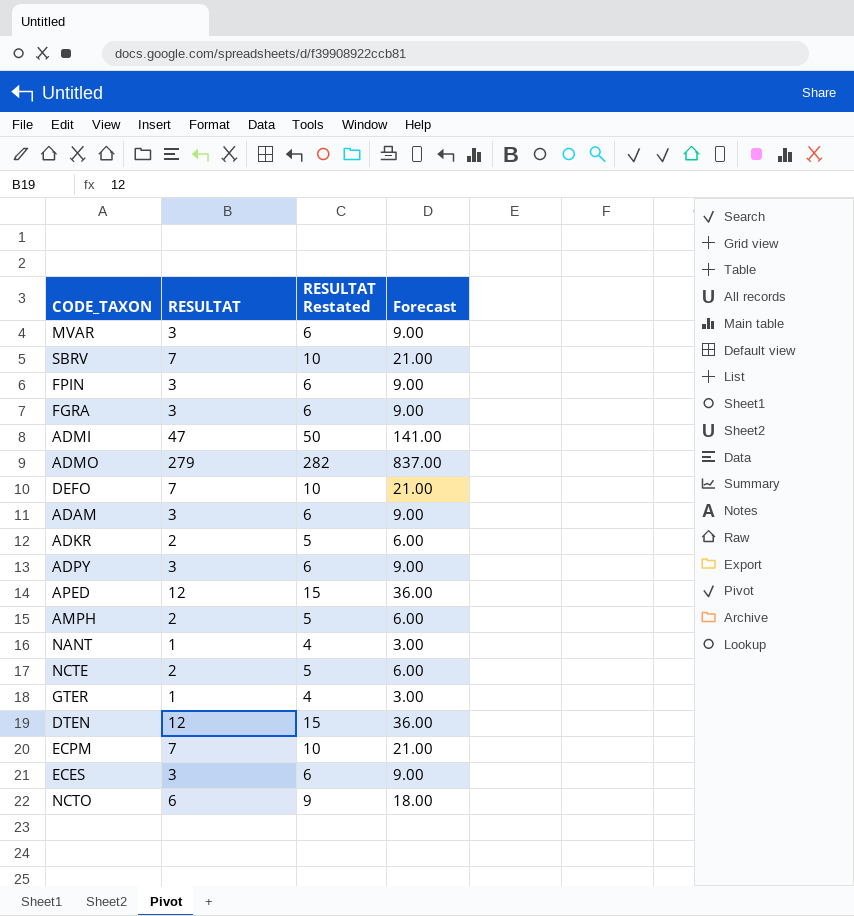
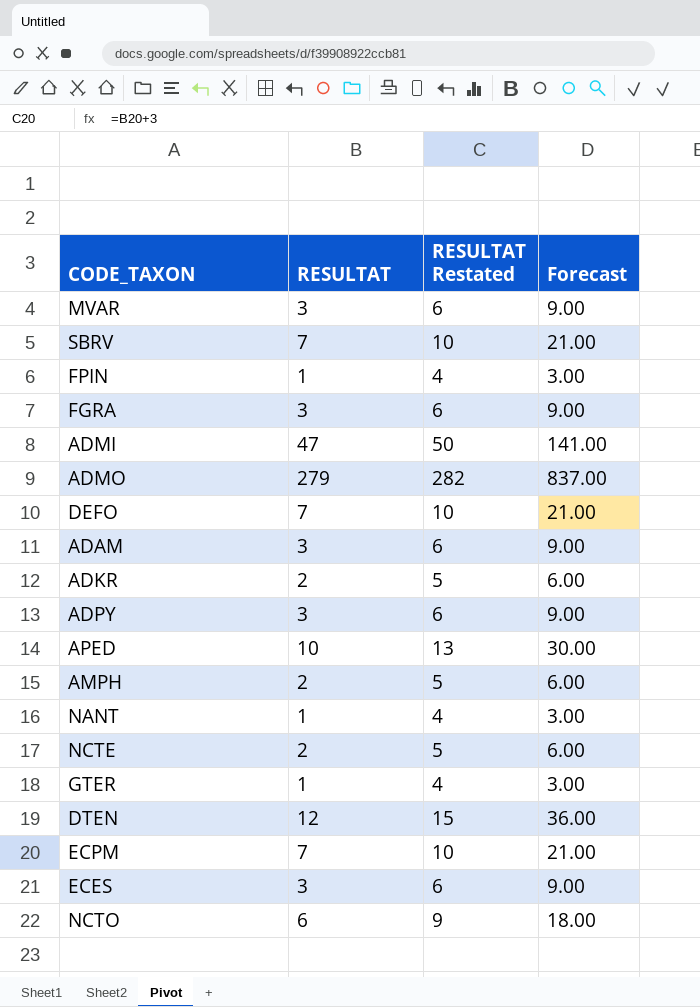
FPIN | RESULTAT: 3 -> 1
FPIN | RESULTAT Restated: 6 -> 4
FPIN | Forecast: 9.00 -> 3.00
APED | RESULTAT: 12 -> 10
APED | RESULTAT Restated: 15 -> 13
APED | Forecast: 36.00 -> 30.00

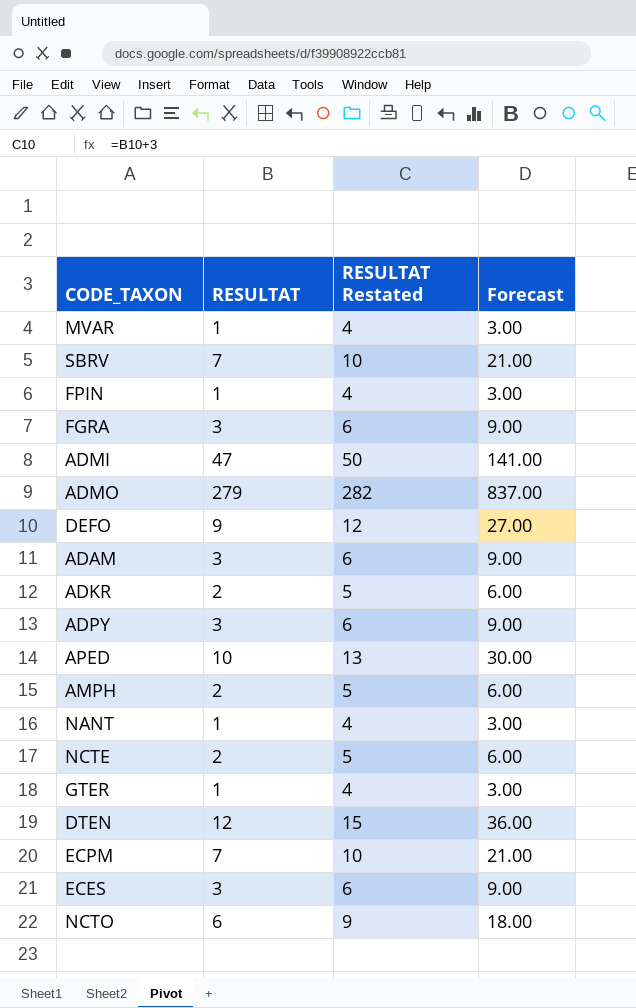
MVAR | RESULTAT: 3 -> 1
MVAR | RESULTAT Restated: 6 -> 4
MVAR | Forecast: 9.00 -> 3.00
DEFO | RESULTAT: 7 -> 9
DEFO | RESULTAT Restated: 10 -> 12
DEFO | Forecast: 21.00 -> 27.00

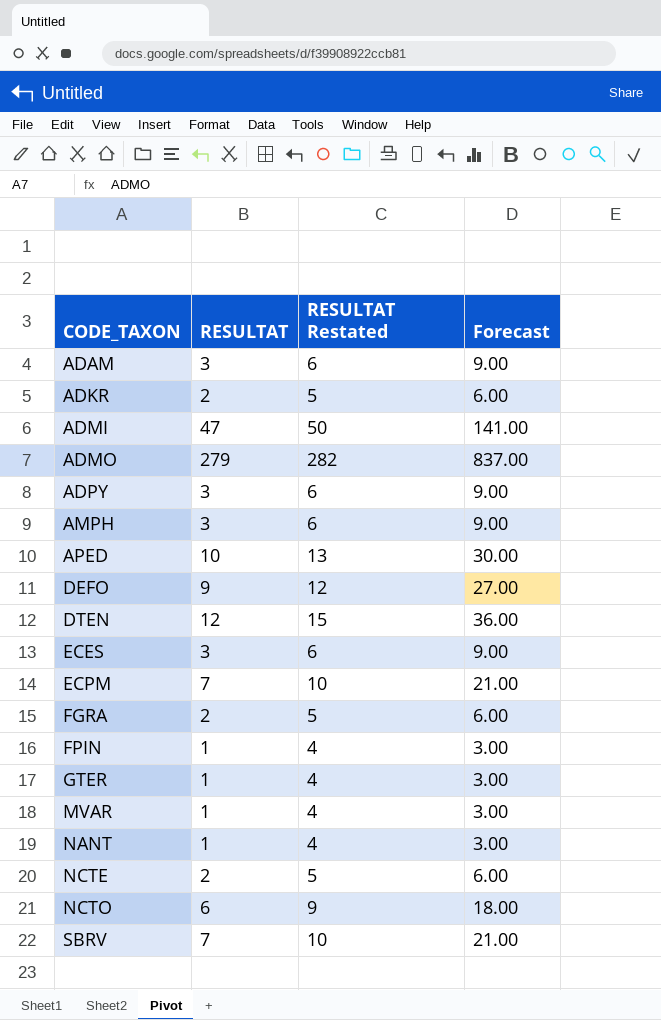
row order: none -> CODE_TAXON ascending
AMPH | RESULTAT: 2 -> 3
AMPH | RESULTAT Restated: 5 -> 6
AMPH | Forecast: 6.00 -> 9.00
FGRA | RESULTAT: 3 -> 2
FGRA | RESULTAT Restated: 6 -> 5
FGRA | Forecast: 9.00 -> 6.00

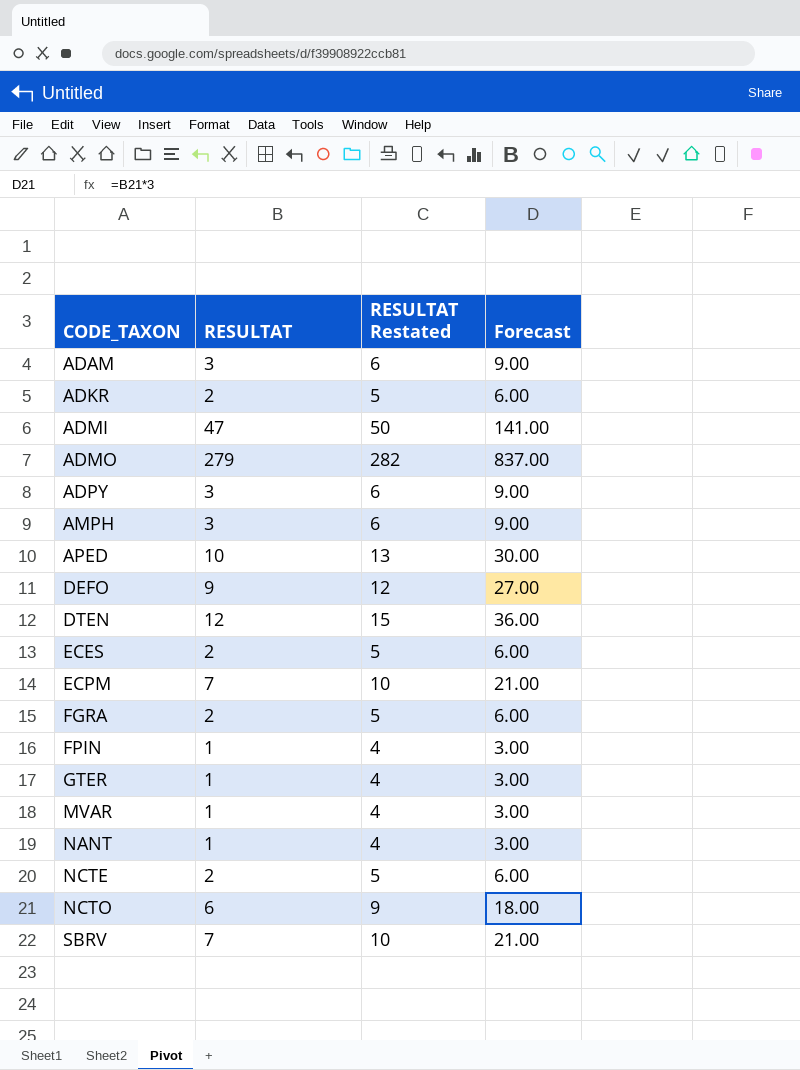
ECES | RESULTAT: 3 -> 2
ECES | RESULTAT Restated: 6 -> 5
ECES | Forecast: 9.00 -> 6.00

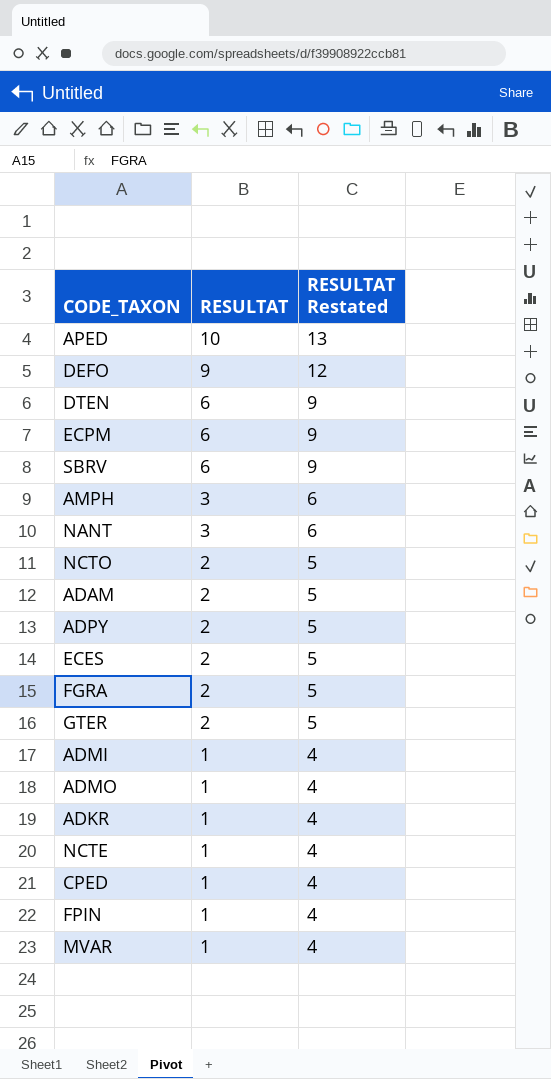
row order: CODE_TAXON ascending -> RESULTAT descending
column Forecast | formula: [RESULTAT] * 3 -> none
DTEN | RESULTAT: 12 -> 6
DTEN | RESULTAT Restated: 15 -> 9
ECPM | RESULTAT: 7 -> 6
ECPM | RESULTAT Restated: 10 -> 9
SBRV | RESULTAT: 7 -> 6
SBRV | RESULTAT Restated: 10 -> 9
NANT | RESULTAT: 1 -> 3
NANT | RESULTAT Restated: 4 -> 6
NCTO | RESULTAT: 6 -> 2
NCTO | RESULTAT Restated: 9 -> 5
ADAM | RESULTAT: 3 -> 2
ADAM | RESULTAT Restated: 6 -> 5
ADPY | RESULTAT: 3 -> 2
ADPY | RESULTAT Restated: 6 -> 5
GTER | RESULTAT: 1 -> 2
GTER | RESULTAT Restated: 4 -> 5
ADMI | RESULTAT: 47 -> 1
ADMI | RESULTAT Restated: 50 -> 4
ADMO | RESULTAT: 279 -> 1
ADMO | RESULTAT Restated: 282 -> 4
ADKR | RESULTAT: 2 -> 1
ADKR | RESULTAT Restated: 5 -> 4
NCTE | RESULTAT: 2 -> 1
NCTE | RESULTAT Restated: 5 -> 4
row CPED: none -> 1 | 4

